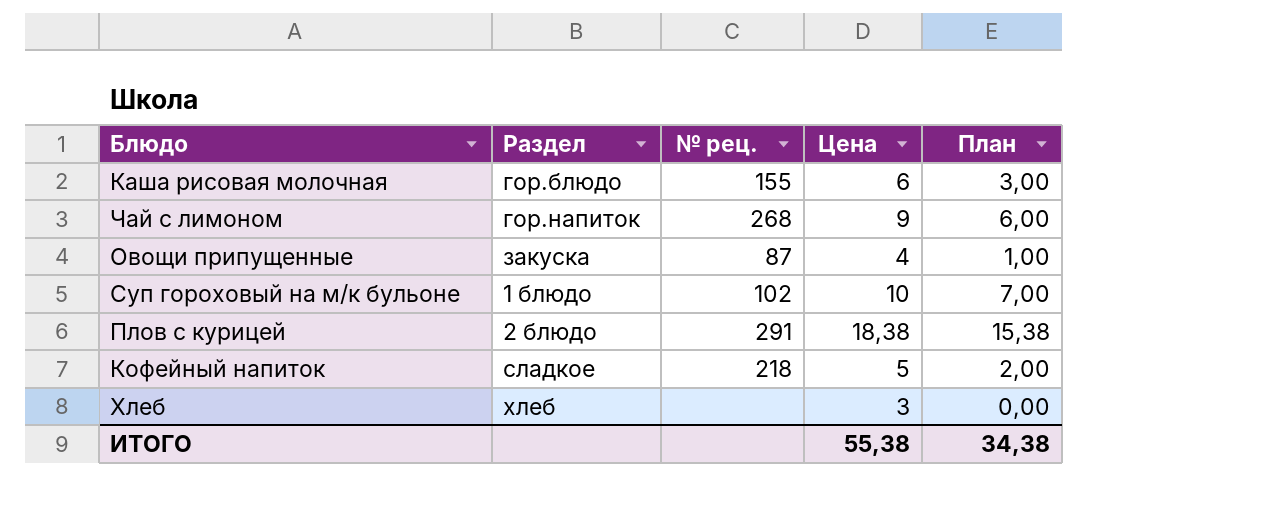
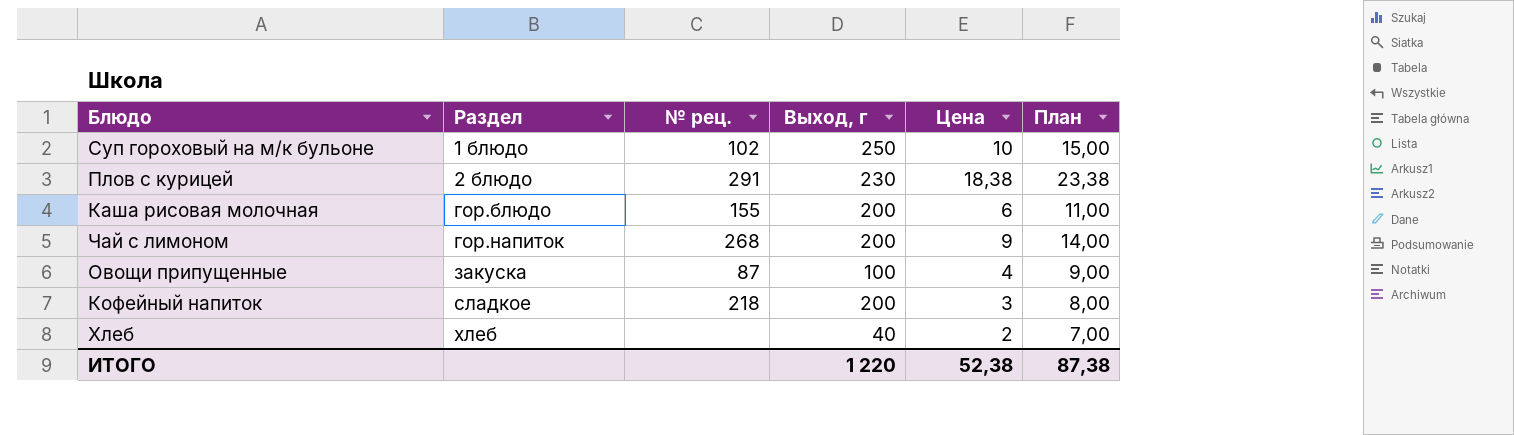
row order: none -> Раздел ascending
column Выход, г | position: none -> 4
column План | formula: [Цена] - 3 -> [Цена] + 5
Кофейный напиток | Цена: 5 -> 3
Хлеб | Цена: 3 -> 2
ИТОГО | Цена: 55,38 -> 52,38
ИТОГО | План: 34,38 -> 87,38

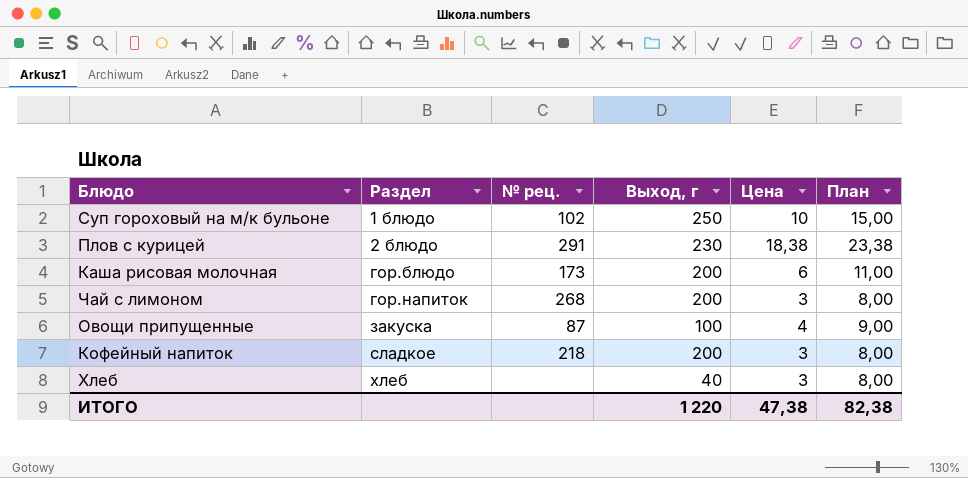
Каша рисовая молочная | № рец.: 155 -> 173
Чай с лимоном | Цена: 9 -> 3
Чай с лимоном | План: 14,00 -> 8,00
Хлеб | Цена: 2 -> 3
Хлеб | План: 7,00 -> 8,00
ИТОГО | Цена: 52,38 -> 47,38
ИТОГО | План: 87,38 -> 82,38

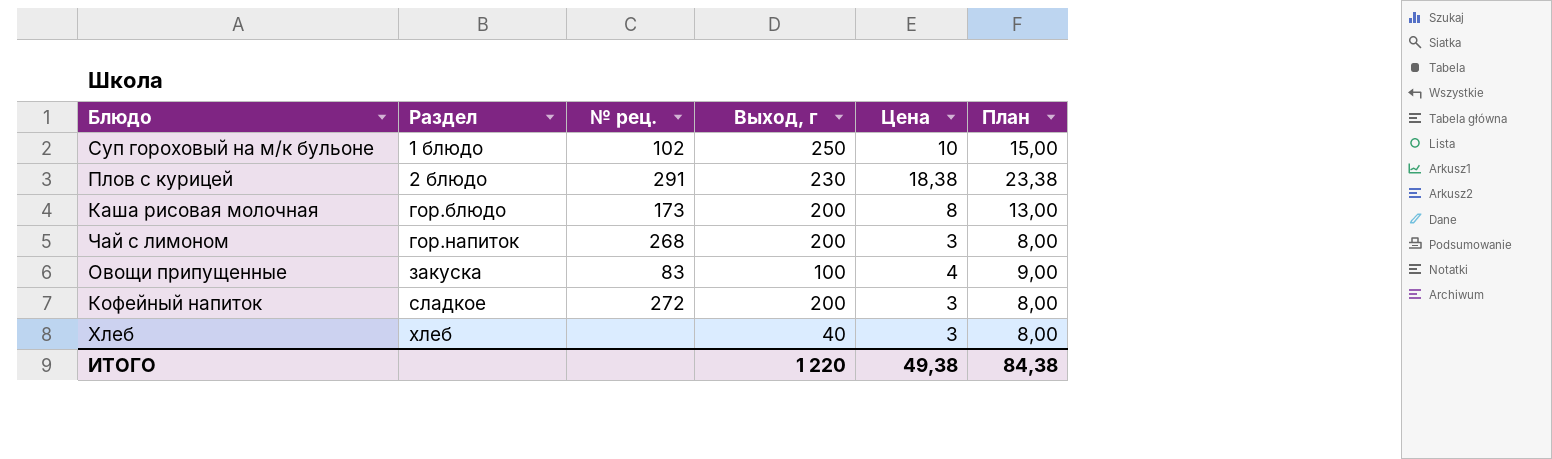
Каша рисовая молочная | Цена: 6 -> 8
Каша рисовая молочная | План: 11,00 -> 13,00
Овощи припущенные | № рец.: 87 -> 83
Кофейный напиток | № рец.: 218 -> 272
ИТОГО | Цена: 47,38 -> 49,38
ИТОГО | План: 82,38 -> 84,38

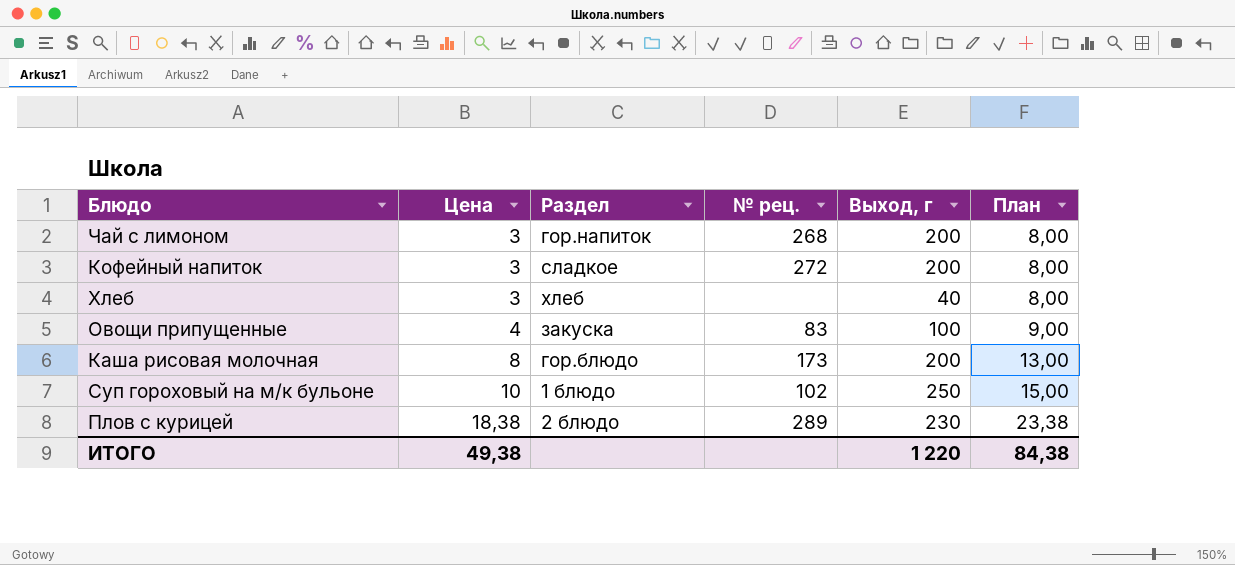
row order: Раздел ascending -> Цена ascending
column Цена | position: 5 -> 2
Плов с курицей | № рец.: 291 -> 289

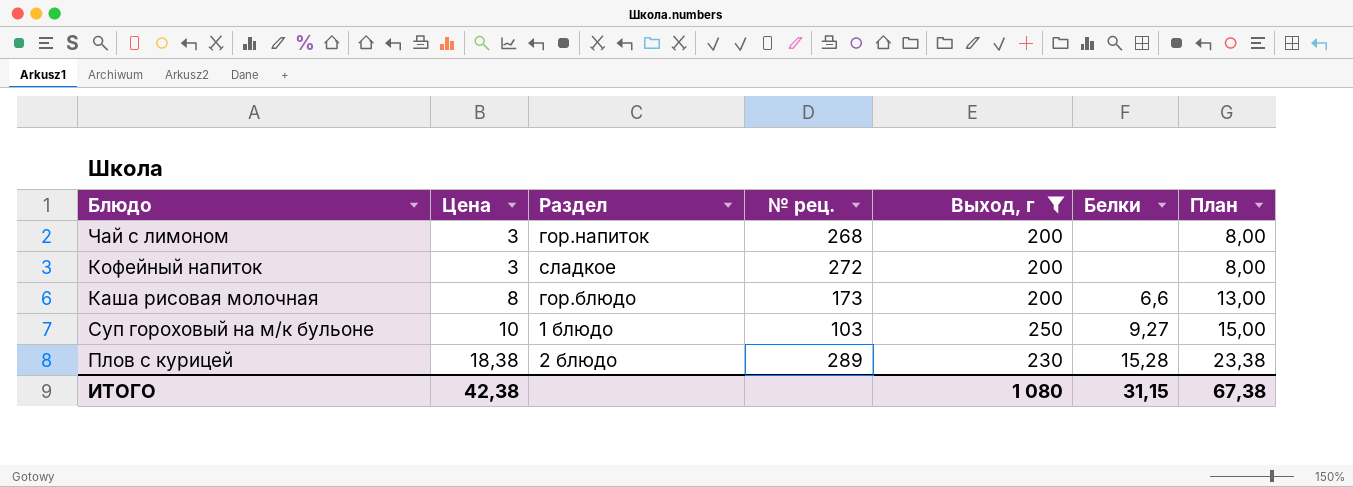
filter: none -> Выход, г >= 200
column Белки | position: none -> 6
Суп гороховый на м/к бульоне | № рец.: 102 -> 103
ИТОГО | Цена: 49,38 -> 42,38
ИТОГО | Выход, г: 1 220 -> 1 080
ИТОГО | План: 84,38 -> 67,38

